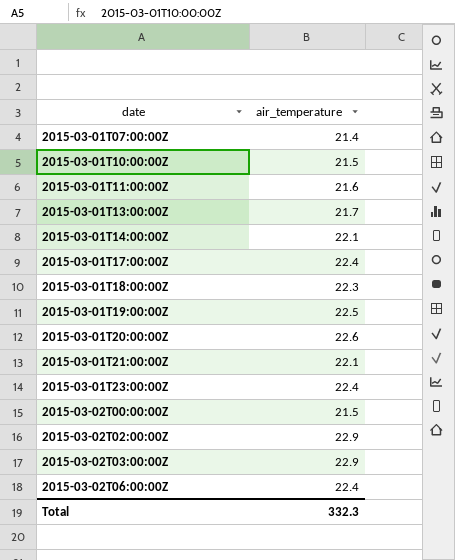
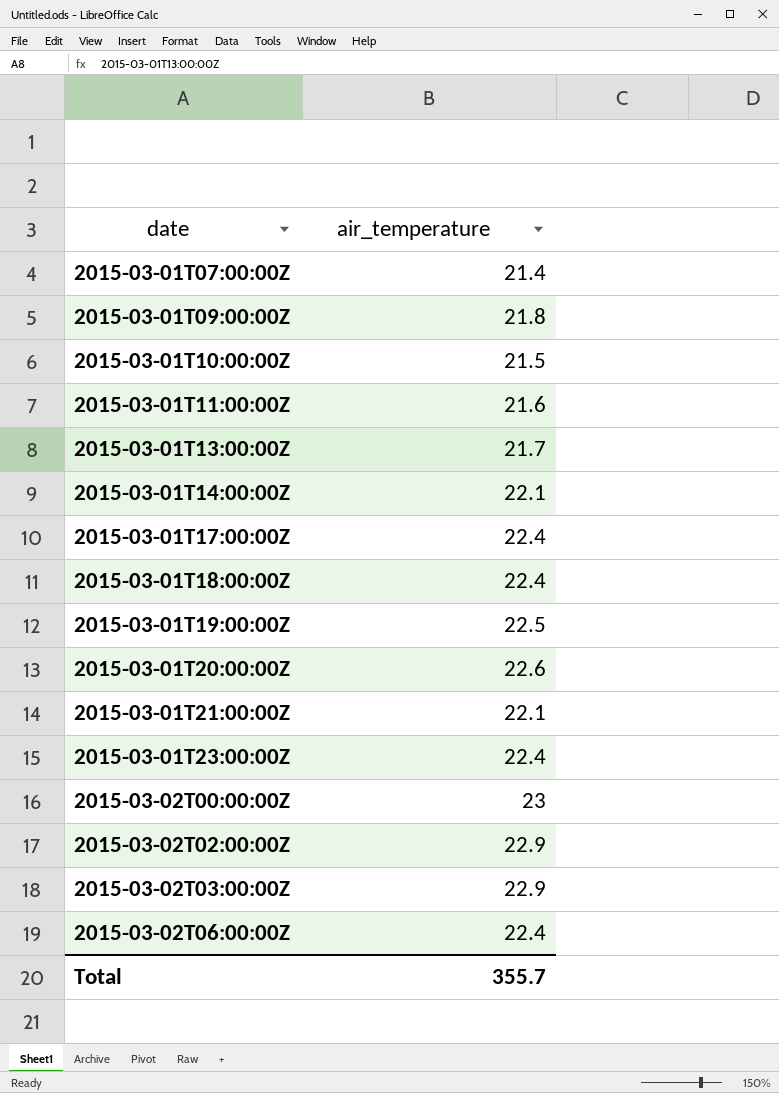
row 2015-03-01T09:00:00Z: none -> 21.8
2015-03-01T18:00:00Z | air_temperature: 22.3 -> 22.4
2015-03-02T00:00:00Z | air_temperature: 21.5 -> 23
Total | air_temperature: 332.3 -> 355.7

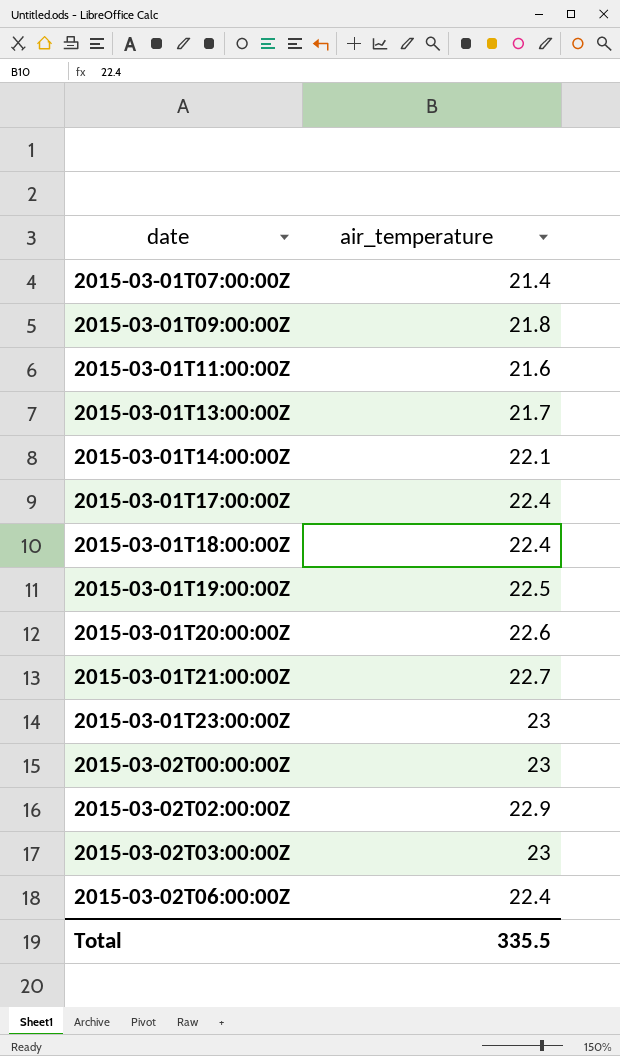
row 2015-03-01T10:00:00Z: 21.5 -> none
2015-03-01T21:00:00Z | air_temperature: 22.1 -> 22.7
2015-03-01T23:00:00Z | air_temperature: 22.4 -> 23
2015-03-02T03:00:00Z | air_temperature: 22.9 -> 23
Total | air_temperature: 355.7 -> 335.5

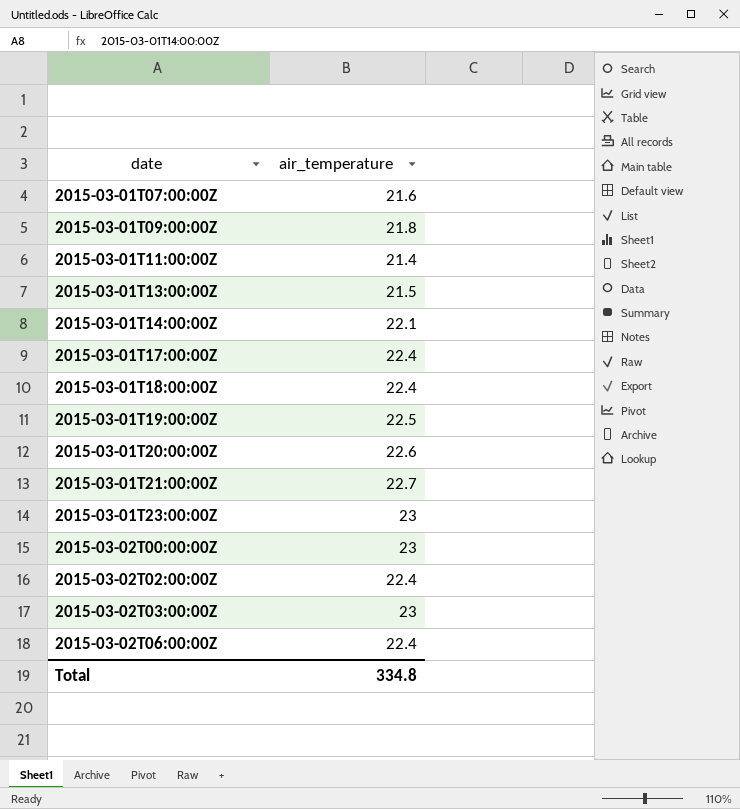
2015-03-01T07:00:00Z | air_temperature: 21.4 -> 21.6
2015-03-01T11:00:00Z | air_temperature: 21.6 -> 21.4
2015-03-01T13:00:00Z | air_temperature: 21.7 -> 21.5
2015-03-02T02:00:00Z | air_temperature: 22.9 -> 22.4
Total | air_temperature: 335.5 -> 334.8

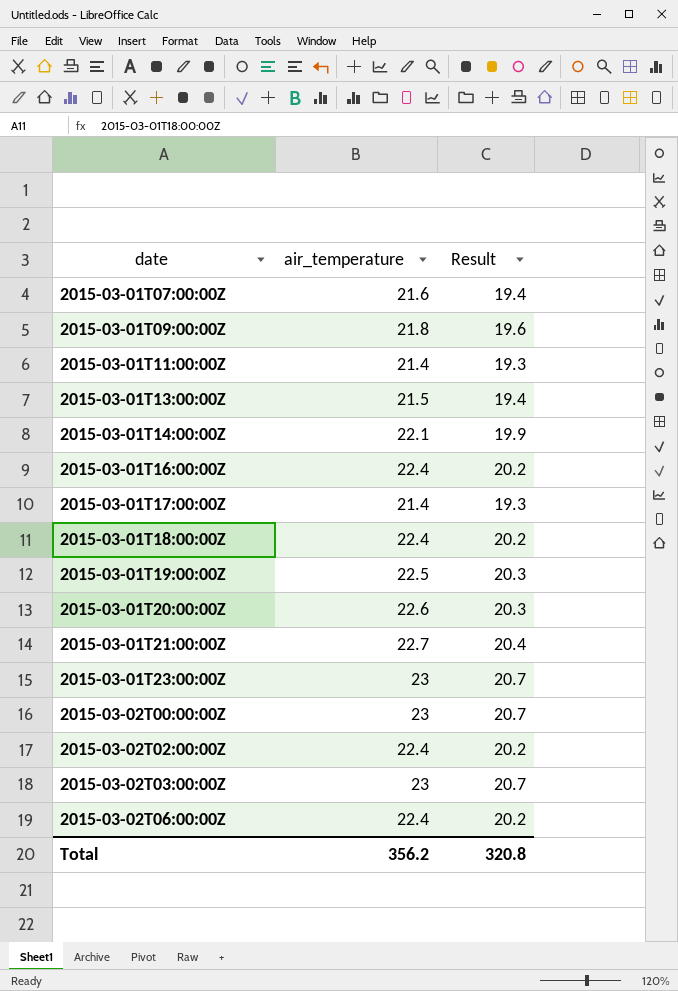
column Result | formula: none -> [air_temperature] * 0.9
row 2015-03-01T16:00:00Z: none -> 22.4 | 20.2
2015-03-01T17:00:00Z | air_temperature: 22.4 -> 21.4
Total | air_temperature: 334.8 -> 356.2

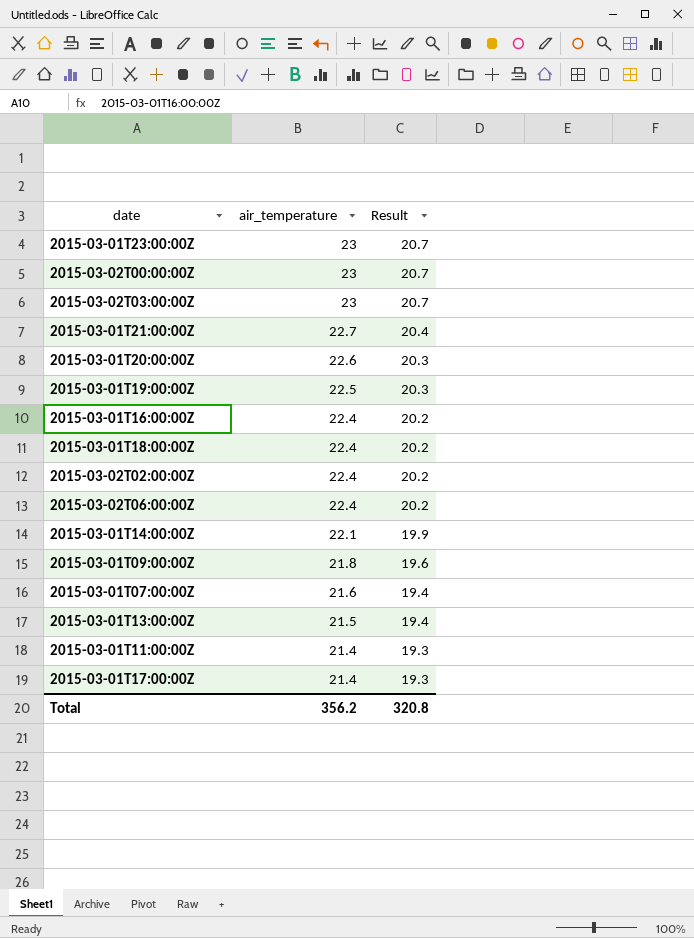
row order: date ascending -> air_temperature descending

